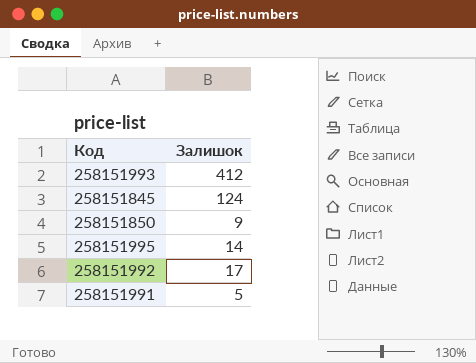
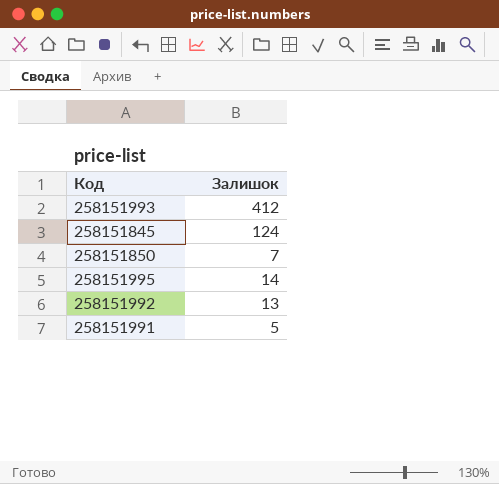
258151850 | Залишок: 9 -> 7
258151992 | Залишок: 17 -> 13

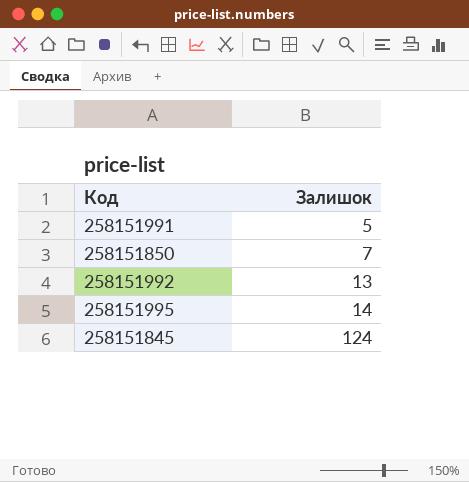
row order: none -> Залишок ascending
row 258151993: 412 -> none

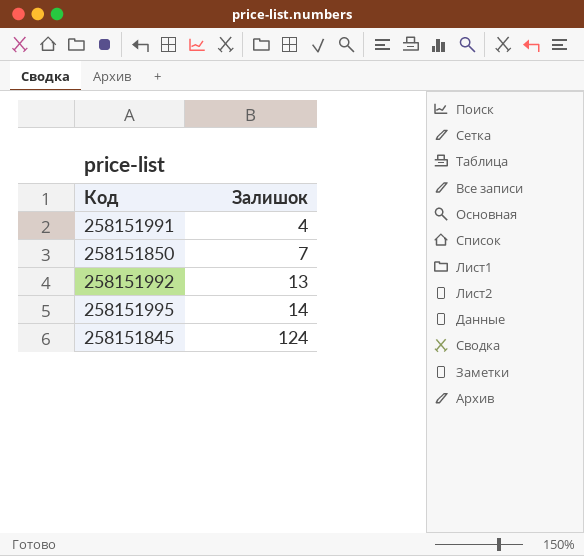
258151991 | Залишок: 5 -> 4

